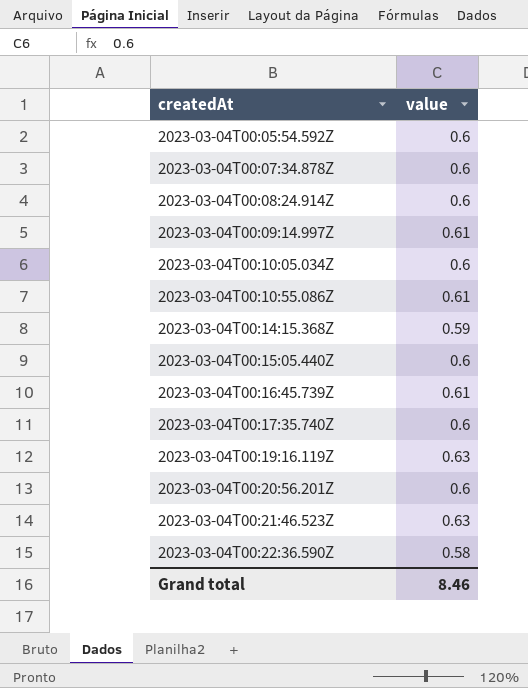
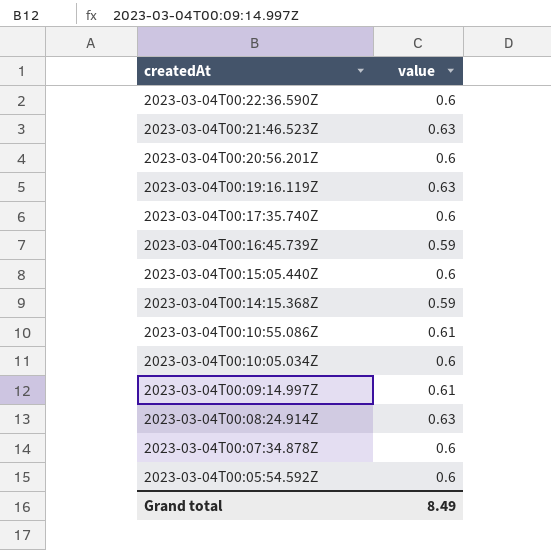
row order: createdAt ascending -> createdAt descending
2023-03-04T00:22:36.590Z | value: 0.58 -> 0.6
2023-03-04T00:16:45.739Z | value: 0.61 -> 0.59
2023-03-04T00:08:24.914Z | value: 0.6 -> 0.63
Grand total | value: 8.46 -> 8.49

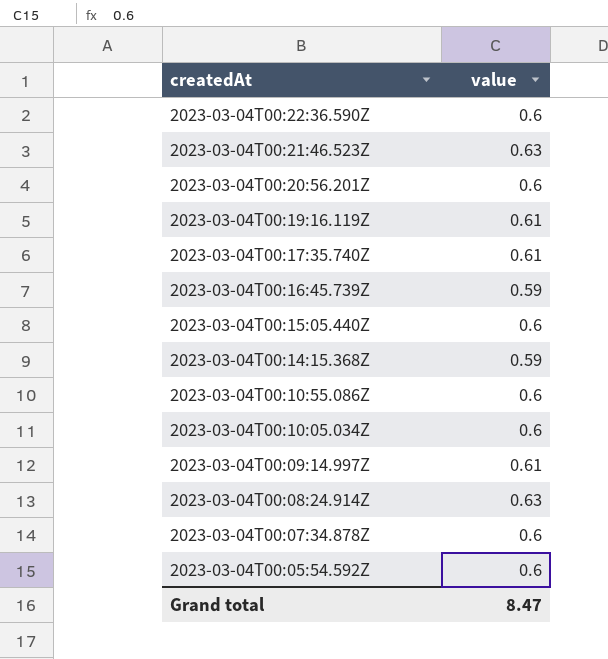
2023-03-04T00:19:16.119Z | value: 0.63 -> 0.61
2023-03-04T00:17:35.740Z | value: 0.6 -> 0.61
2023-03-04T00:10:55.086Z | value: 0.61 -> 0.6
Grand total | value: 8.49 -> 8.47

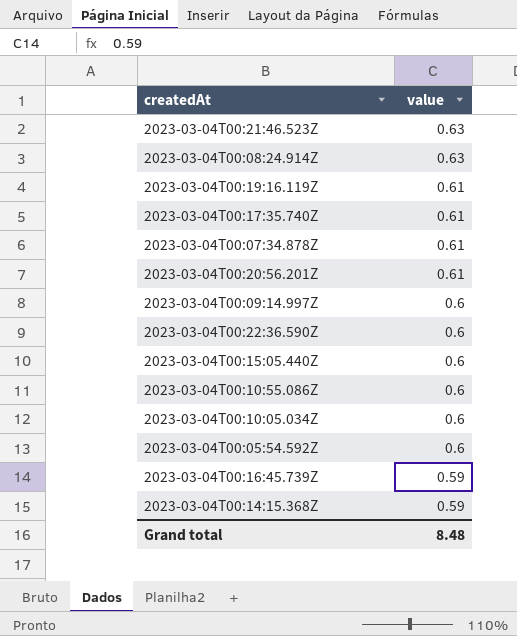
row order: createdAt descending -> value descending
2023-03-04T00:07:34.878Z | value: 0.6 -> 0.61
2023-03-04T00:20:56.201Z | value: 0.6 -> 0.61
2023-03-04T00:09:14.997Z | value: 0.61 -> 0.6
Grand total | value: 8.47 -> 8.48

